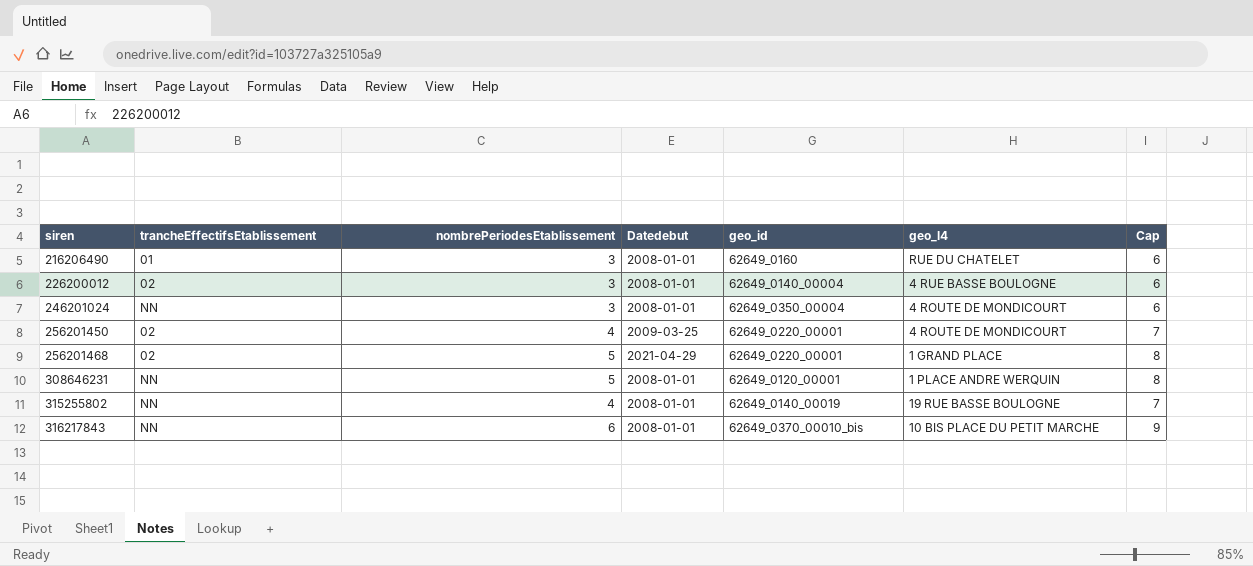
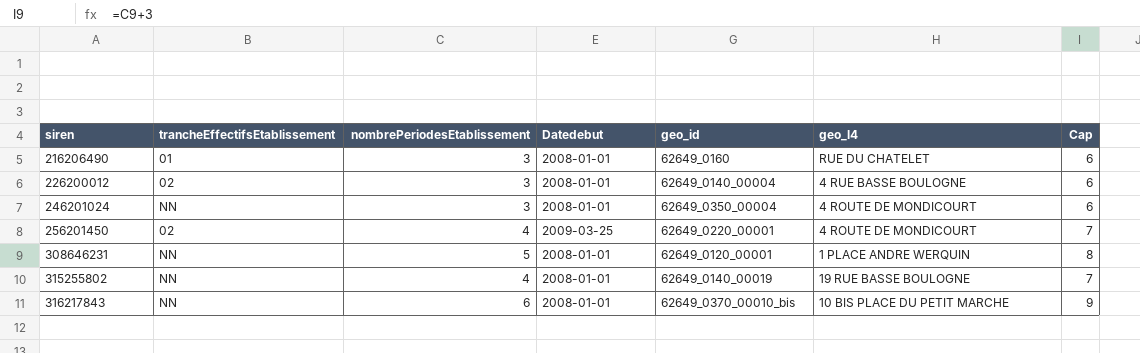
row 256201468: 02 | 5 | 2021-04-29 | 62649_0220_00001 | 1 GRAND PLACE | 8 -> none

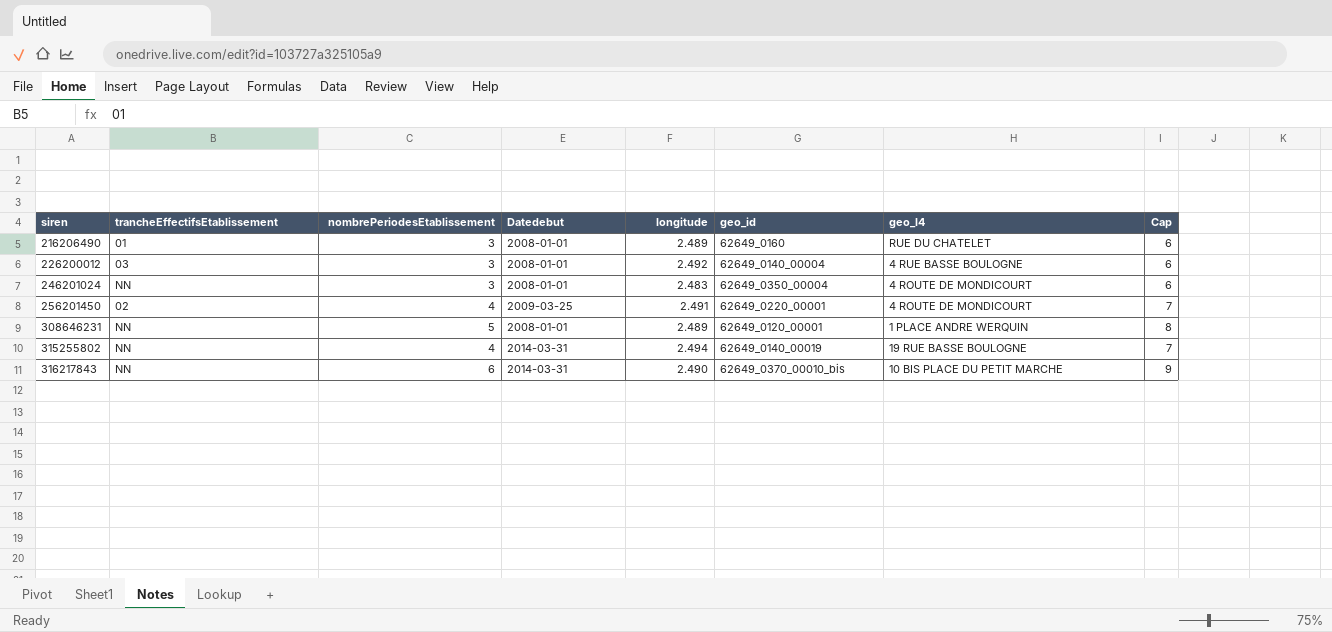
column longitude | position: none -> 5
226200012 | trancheEffectifsEtablissement: 02 -> 03
315255802 | Datedebut: 2008-01-01 -> 2014-03-31
316217843 | Datedebut: 2008-01-01 -> 2014-03-31

